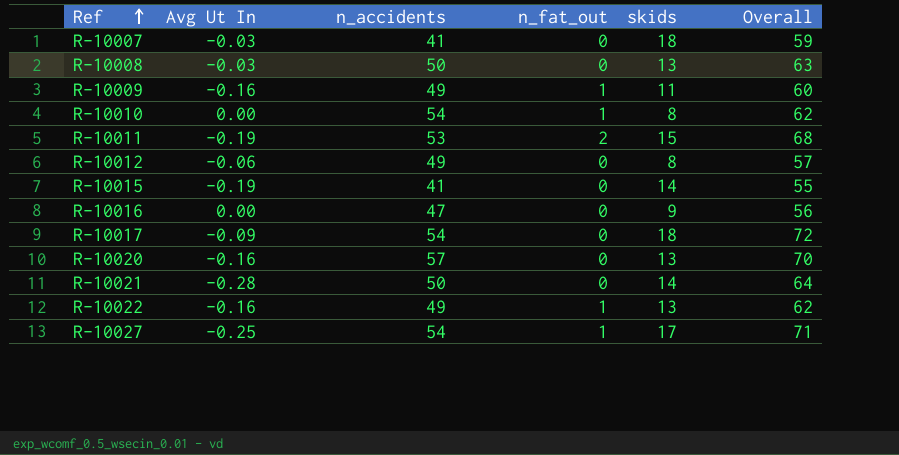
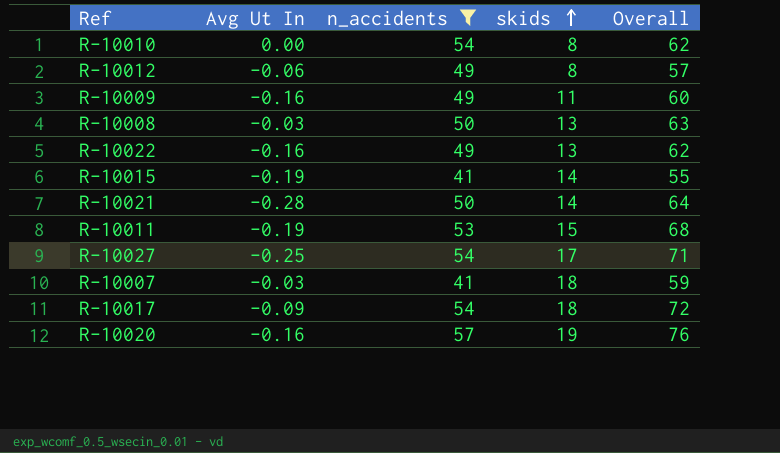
filter: none -> n_accidents != 47
row order: Ref ascending -> skids ascending
column n_fat_out | position: 4 -> none
R-10020 | skids: 13 -> 19
R-10020 | Overall: 70 -> 76

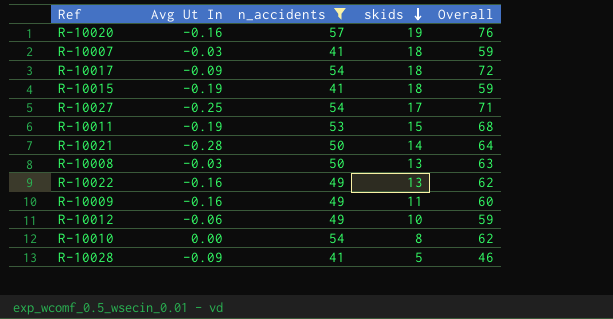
row order: skids ascending -> skids descending
R-10015 | skids: 14 -> 18
R-10015 | Overall: 55 -> 59
R-10012 | skids: 8 -> 10
R-10012 | Overall: 57 -> 59
row R-10028: none -> -0.09 | 41 | 5 | 46

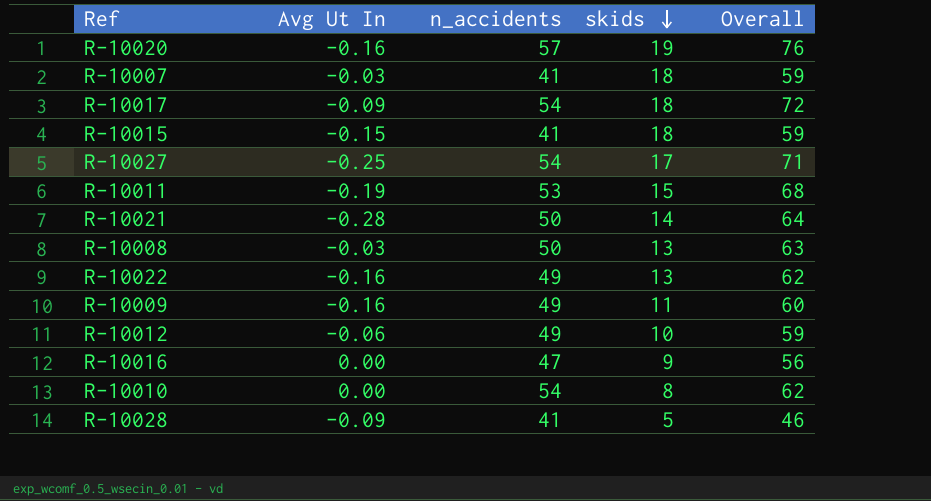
filter: n_accidents != 47 -> none
R-10015 | Avg Ut In: -0.19 -> -0.15

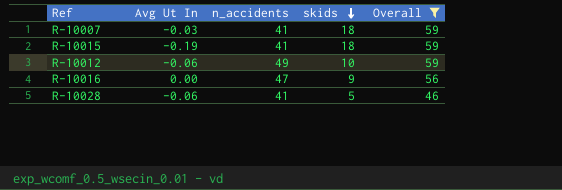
filter: none -> Overall <= 59
R-10015 | Avg Ut In: -0.15 -> -0.19
R-10028 | Avg Ut In: -0.09 -> -0.06

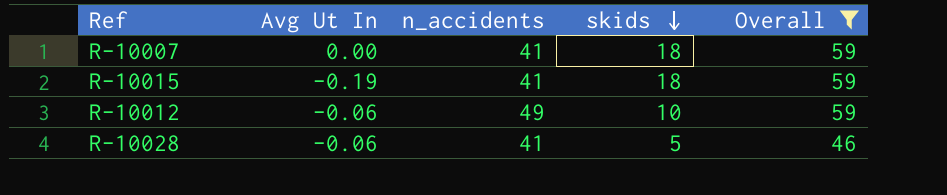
row R-10016: 0.00 | 47 | 9 | 56 -> none
R-10007 | Avg Ut In: -0.03 -> 0.00

